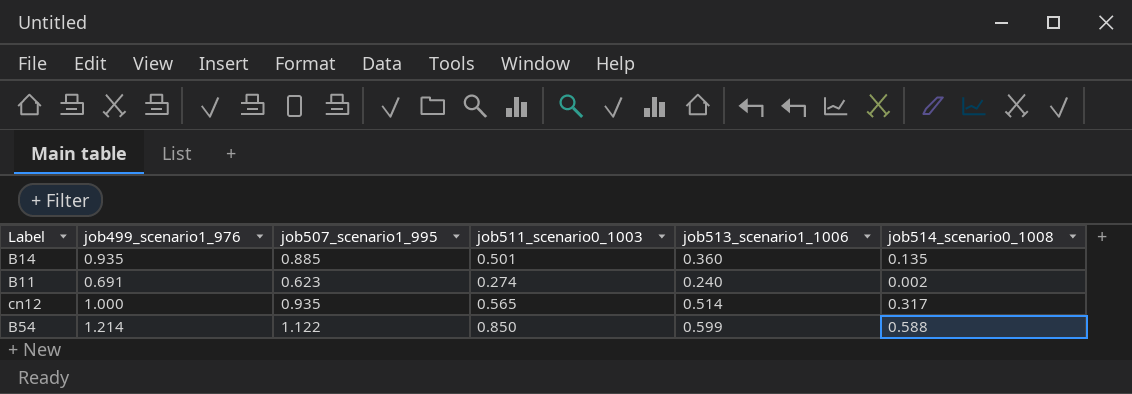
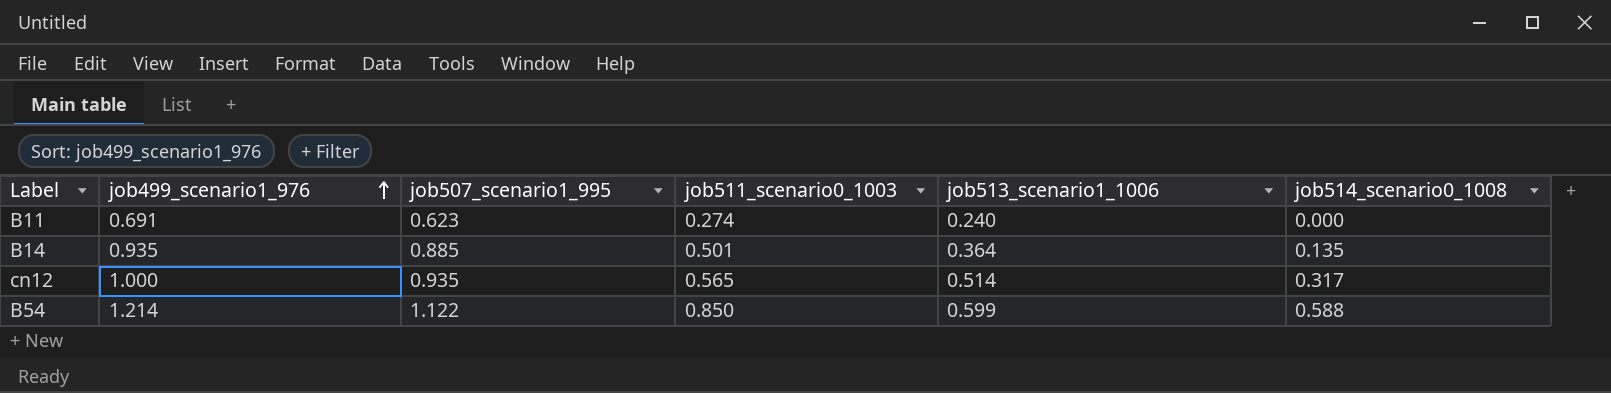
row order: none -> job499_scenario1_976 ascending
B11 | job514_scenario0_1008: 0.002 -> 0.000
B14 | job513_scenario1_1006: 0.360 -> 0.364

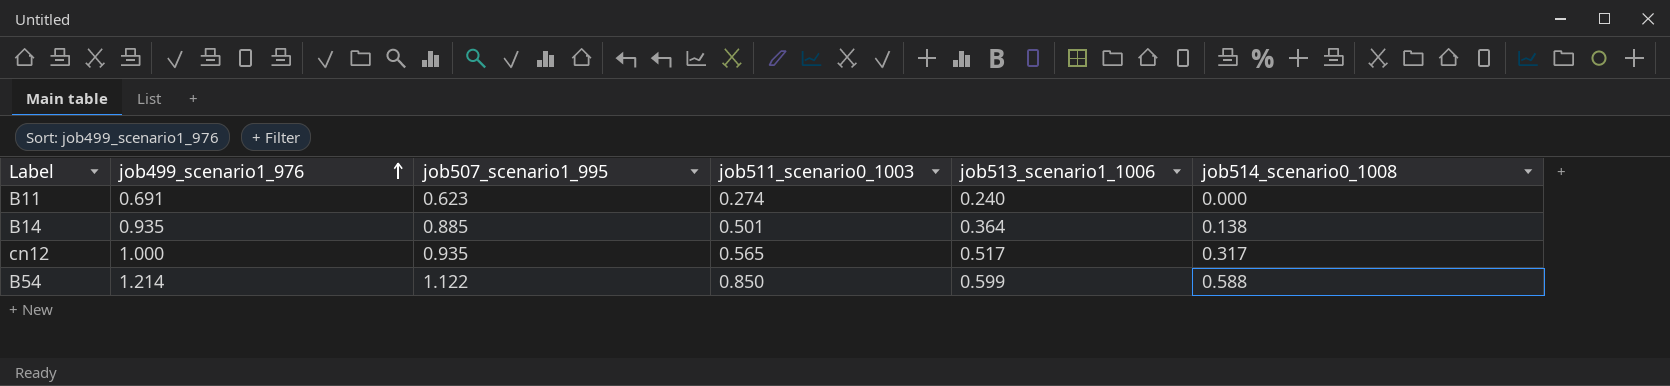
B14 | job514_scenario0_1008: 0.135 -> 0.138
cn12 | job513_scenario1_1006: 0.514 -> 0.517

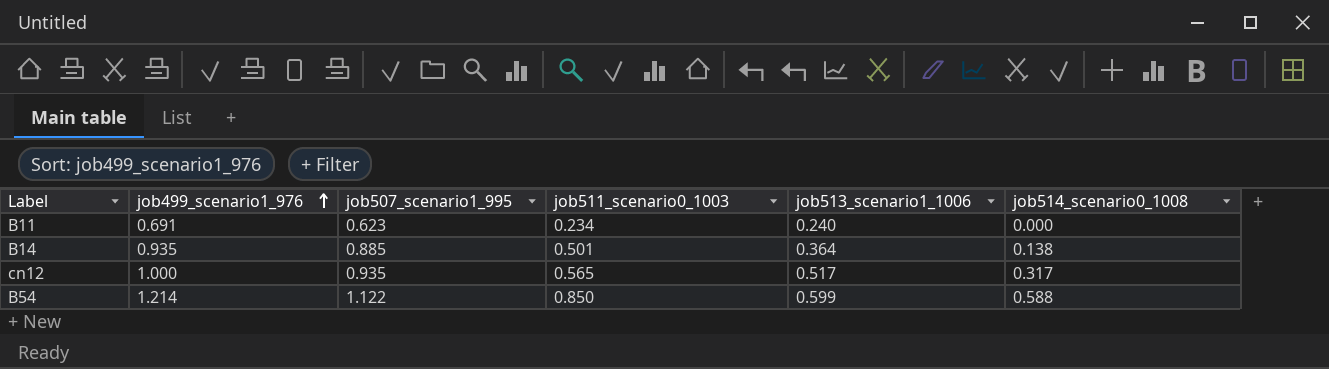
B11 | job511_scenario0_1003: 0.274 -> 0.234

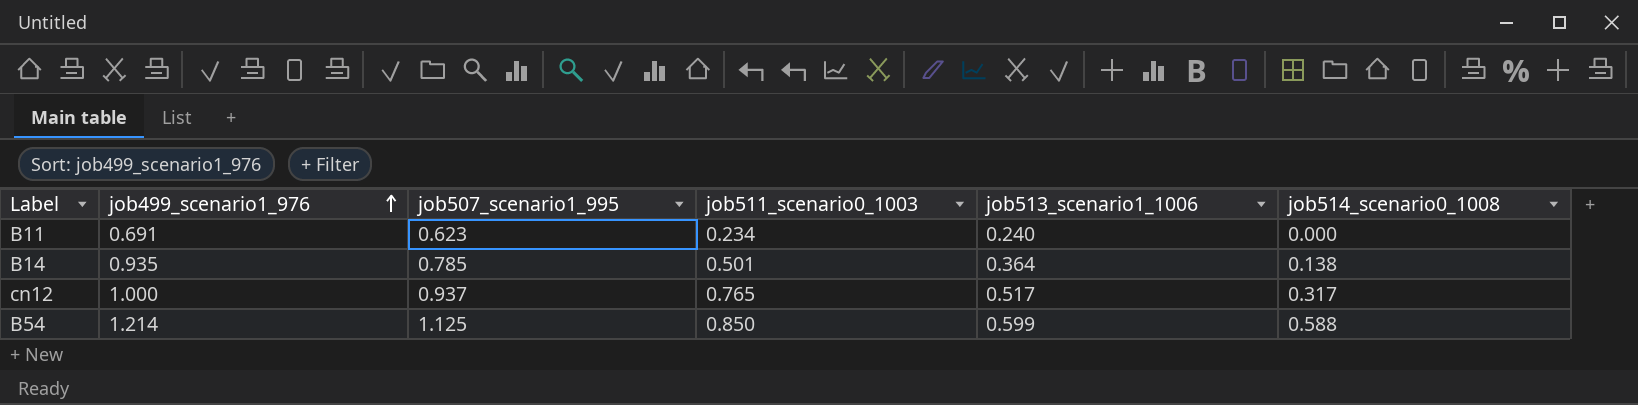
B14 | job507_scenario1_995: 0.885 -> 0.785
cn12 | job507_scenario1_995: 0.935 -> 0.937
cn12 | job511_scenario0_1003: 0.565 -> 0.765
B54 | job507_scenario1_995: 1.122 -> 1.125

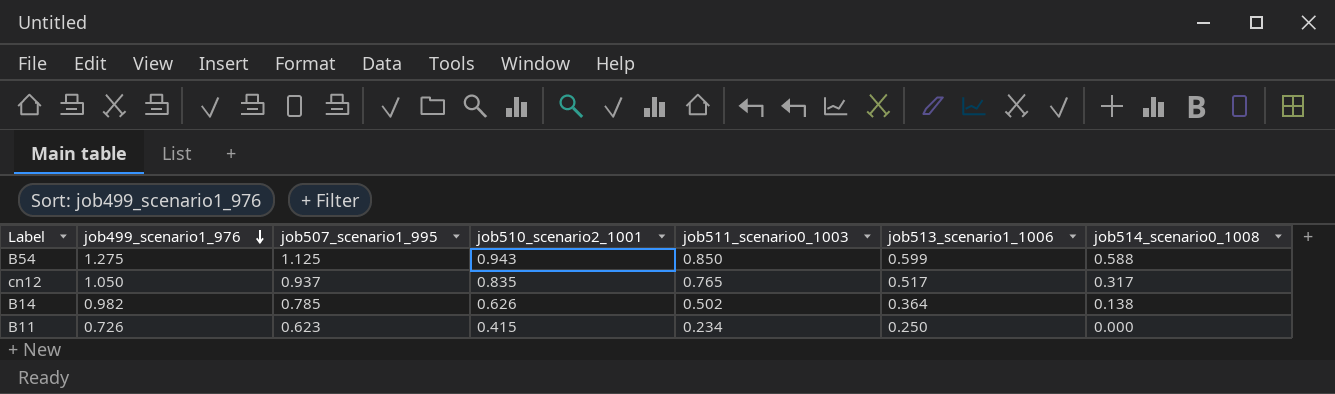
row order: job499_scenario1_976 ascending -> job499_scenario1_976 descending
column job510_scenario2_1001 | position: none -> 4
B54 | job499_scenario1_976: 1.214 -> 1.275
cn12 | job499_scenario1_976: 1.000 -> 1.050
B14 | job499_scenario1_976: 0.935 -> 0.982
B14 | job511_scenario0_1003: 0.501 -> 0.502
B11 | job499_scenario1_976: 0.691 -> 0.726
B11 | job513_scenario1_1006: 0.240 -> 0.250

